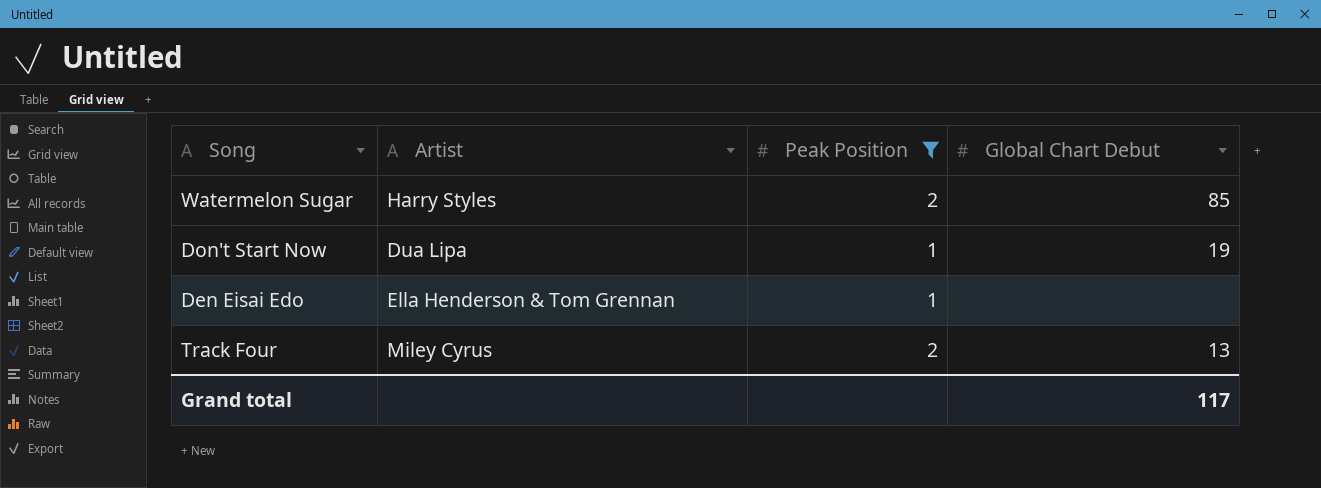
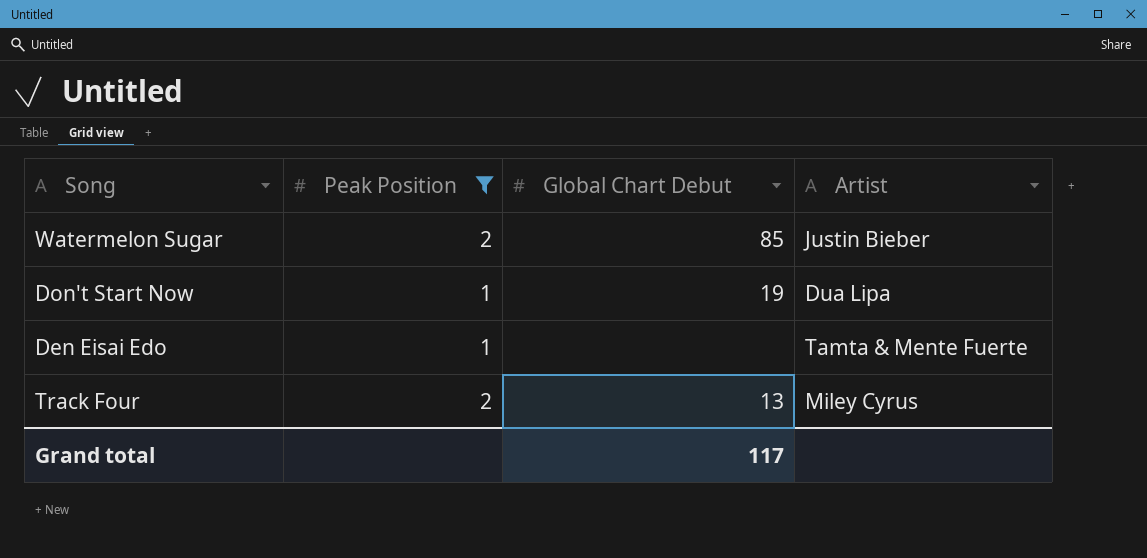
column Artist | position: 2 -> 4
Watermelon Sugar | Artist: Harry Styles -> Justin Bieber
Den Eisai Edo | Artist: Ella Henderson & Tom Grennan -> Tamta & Mente Fuerte

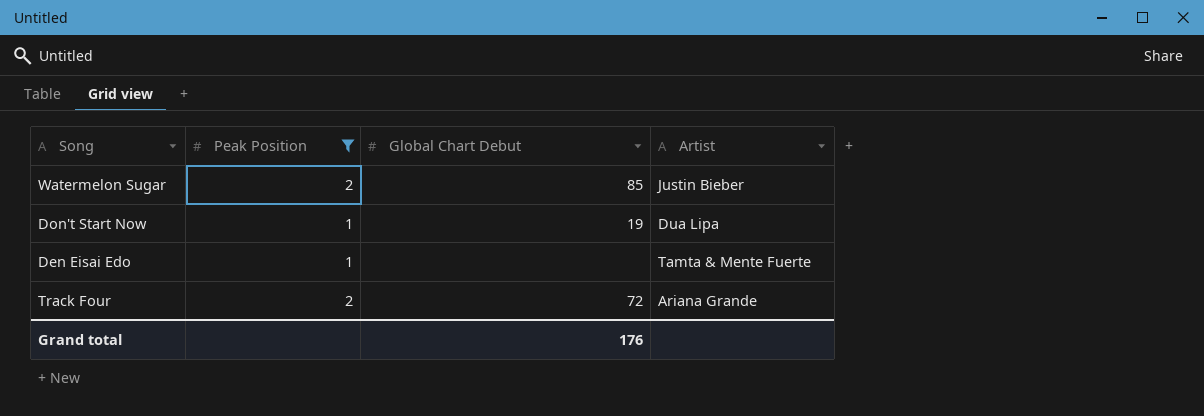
Track Four | Global Chart Debut: 13 -> 72
Track Four | Artist: Miley Cyrus -> Ariana Grande
Grand total | Global Chart Debut: 117 -> 176

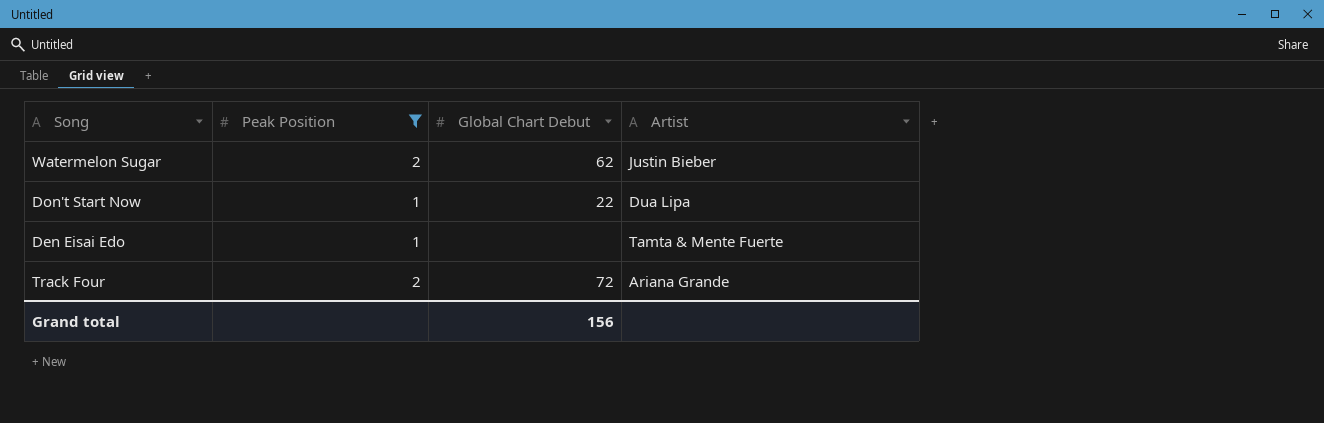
Watermelon Sugar | Global Chart Debut: 85 -> 62
Don't Start Now | Global Chart Debut: 19 -> 22
Grand total | Global Chart Debut: 176 -> 156

